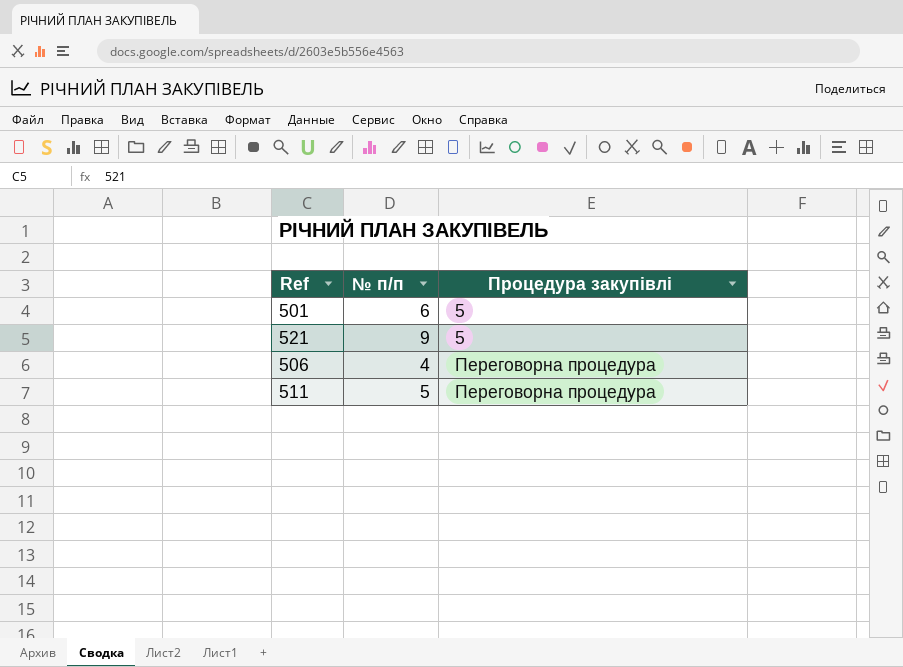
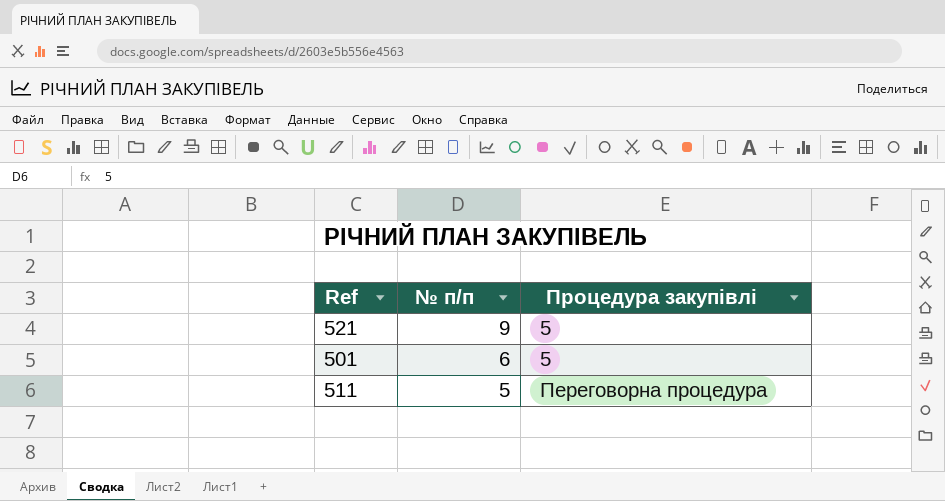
row order: Процедура закупівлі ascending -> № п/п descending
row 506: 4 | Переговорна процедура -> none

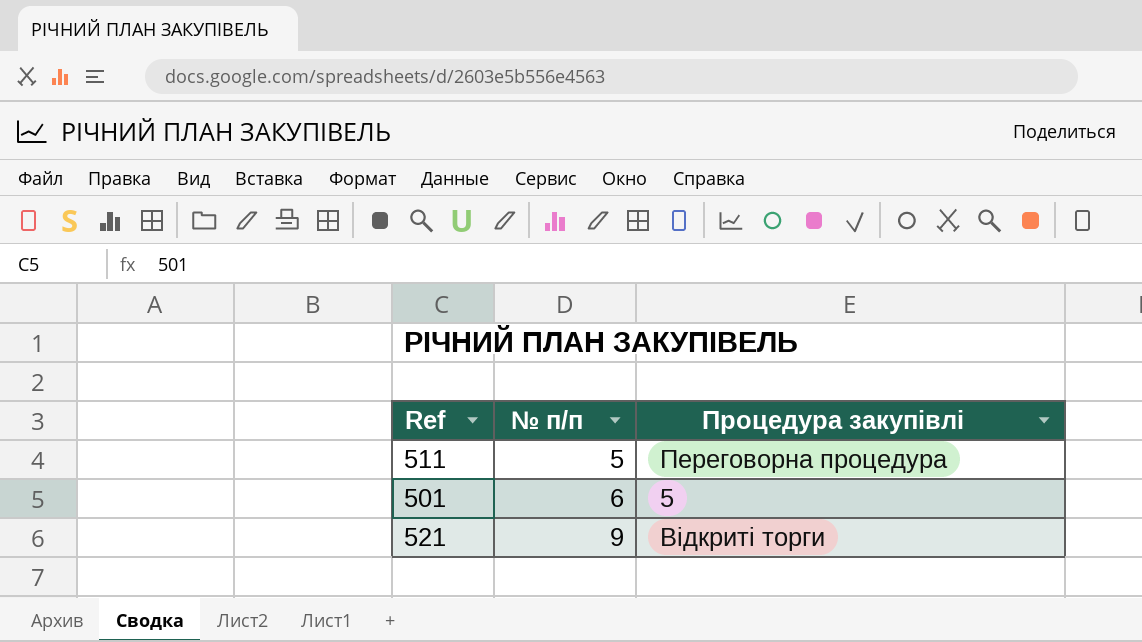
row order: № п/п descending -> № п/п ascending
521 | Процедура закупівлі: 5 -> Відкриті торги

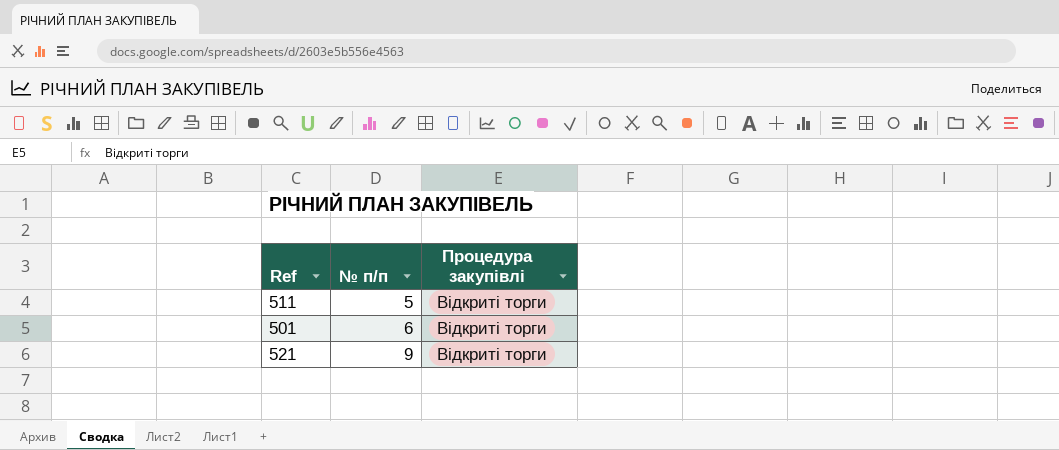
511 | Процедура закупівлі: Переговорна процедура -> Відкриті торги
501 | Процедура закупівлі: 5 -> Відкриті торги

